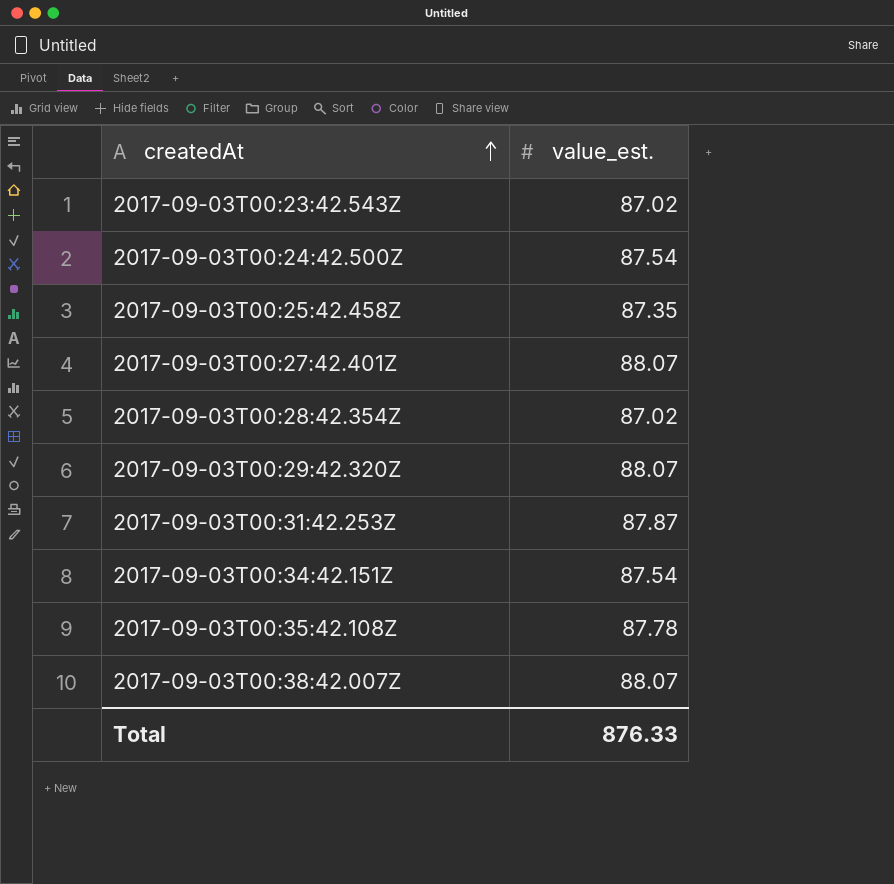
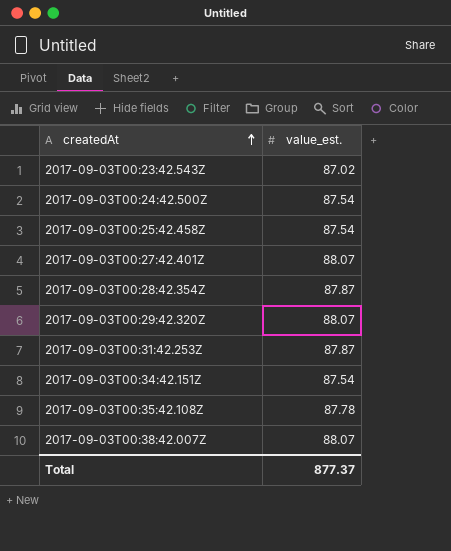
2017-09-03T00:25:42.458Z | value_est.: 87.35 -> 87.54
2017-09-03T00:28:42.354Z | value_est.: 87.02 -> 87.87
Total | value_est.: 876.33 -> 877.37

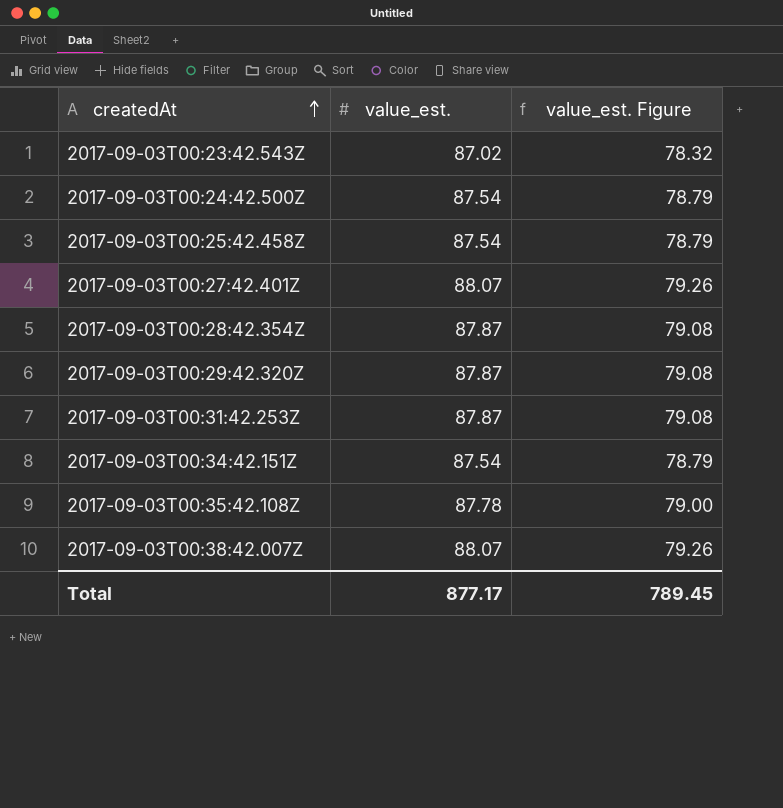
column value_est. Figure | formula: none -> [value_est.] * 0.9
2017-09-03T00:29:42.320Z | value_est.: 88.07 -> 87.87
Total | value_est.: 877.37 -> 877.17

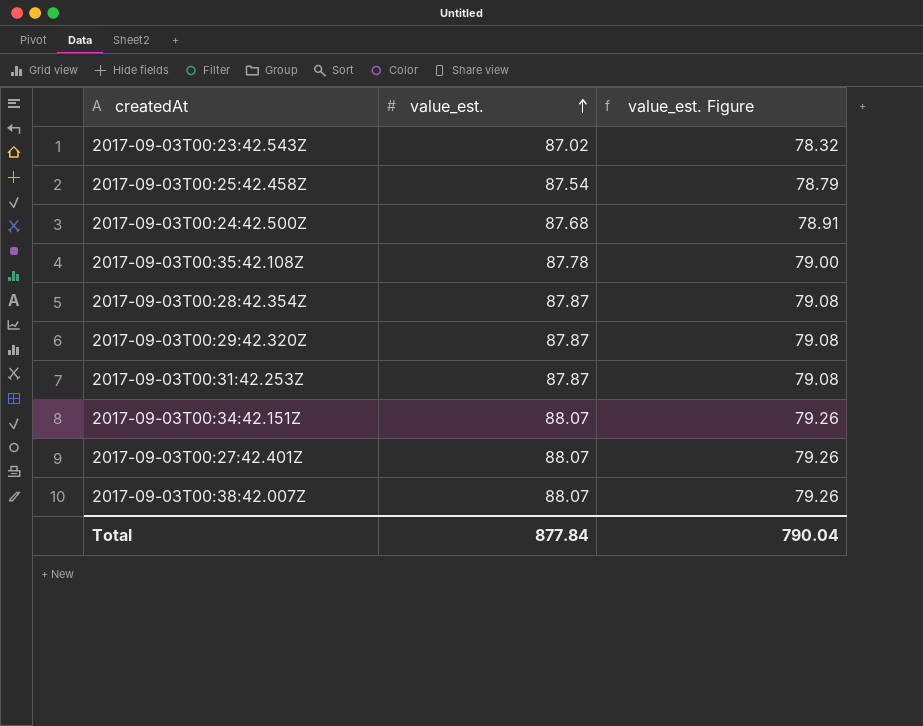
row order: createdAt ascending -> value_est. ascending
2017-09-03T00:24:42.500Z | value_est.: 87.54 -> 87.68
2017-09-03T00:24:42.500Z | value_est. Figure: 78.79 -> 78.91
2017-09-03T00:34:42.151Z | value_est.: 87.54 -> 88.07
2017-09-03T00:34:42.151Z | value_est. Figure: 78.79 -> 79.26
Total | value_est.: 877.17 -> 877.84
Total | value_est. Figure: 789.45 -> 790.04

